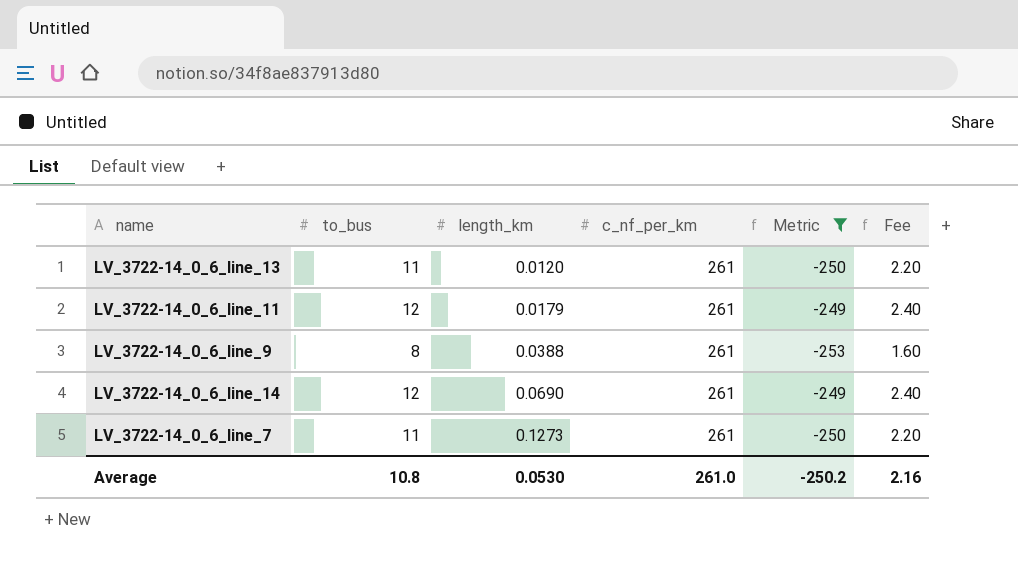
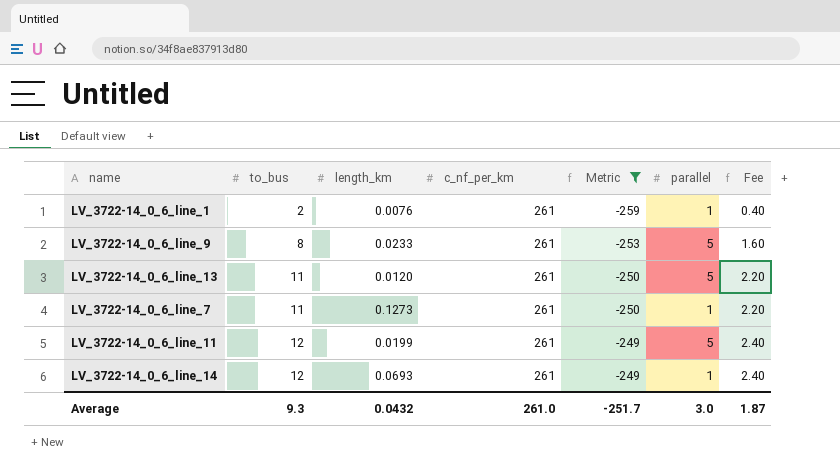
row order: length_km ascending -> to_bus ascending
column parallel | position: none -> 6
row LV_3722-14_0_6_line_1: none -> 2 | 0.0076 | 261 | -259 | 1 | 0.40
LV_3722-14_0_6_line_9 | length_km: 0.0388 -> 0.0233
LV_3722-14_0_6_line_11 | length_km: 0.0179 -> 0.0199
LV_3722-14_0_6_line_14 | length_km: 0.0690 -> 0.0693
Average | to_bus: 10.8 -> 9.3
Average | length_km: 0.0530 -> 0.0432
Average | Metric: -250.2 -> -251.7
Average | Fee: 2.16 -> 1.87

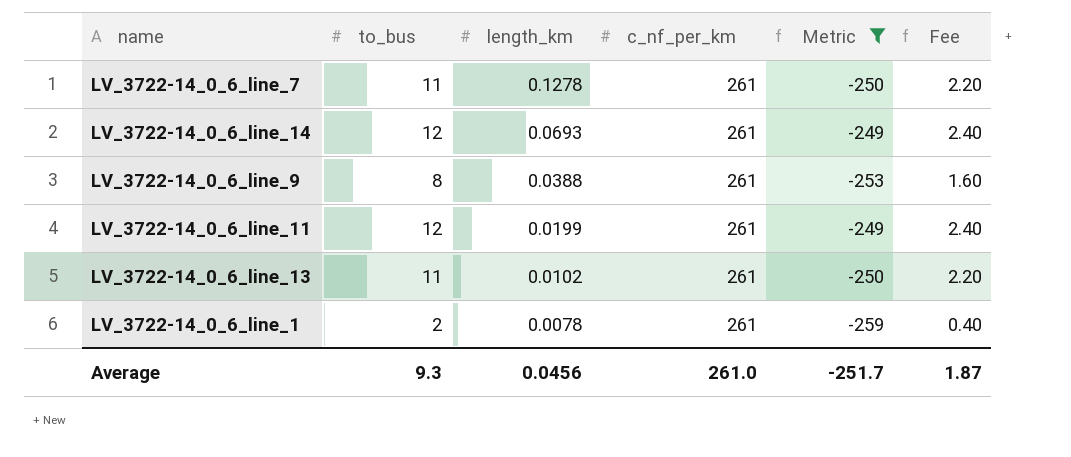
row order: to_bus ascending -> length_km descending
column parallel | position: 6 -> none
LV_3722-14_0_6_line_7 | length_km: 0.1273 -> 0.1278
LV_3722-14_0_6_line_9 | length_km: 0.0233 -> 0.0388
LV_3722-14_0_6_line_13 | length_km: 0.0120 -> 0.0102
LV_3722-14_0_6_line_1 | length_km: 0.0076 -> 0.0078
Average | length_km: 0.0432 -> 0.0456

